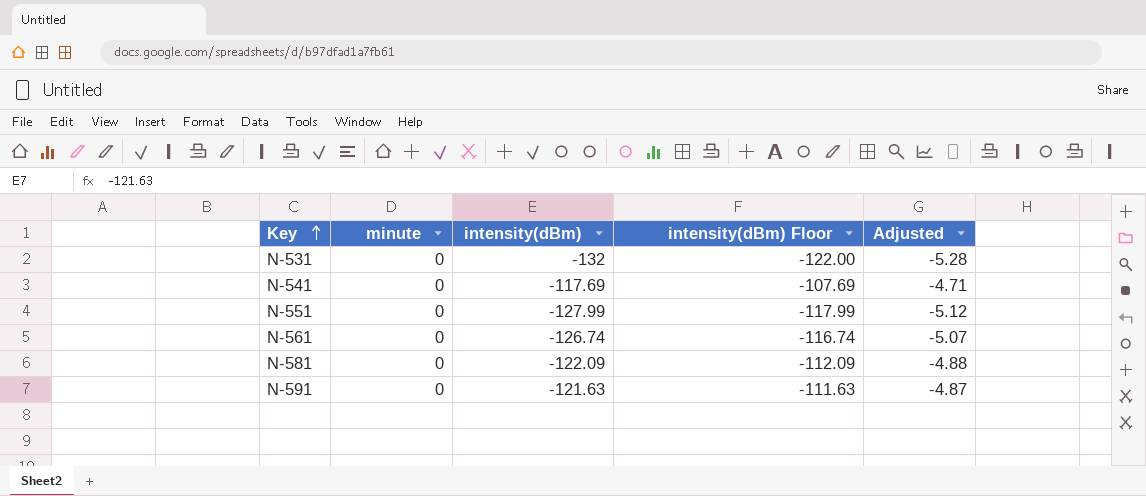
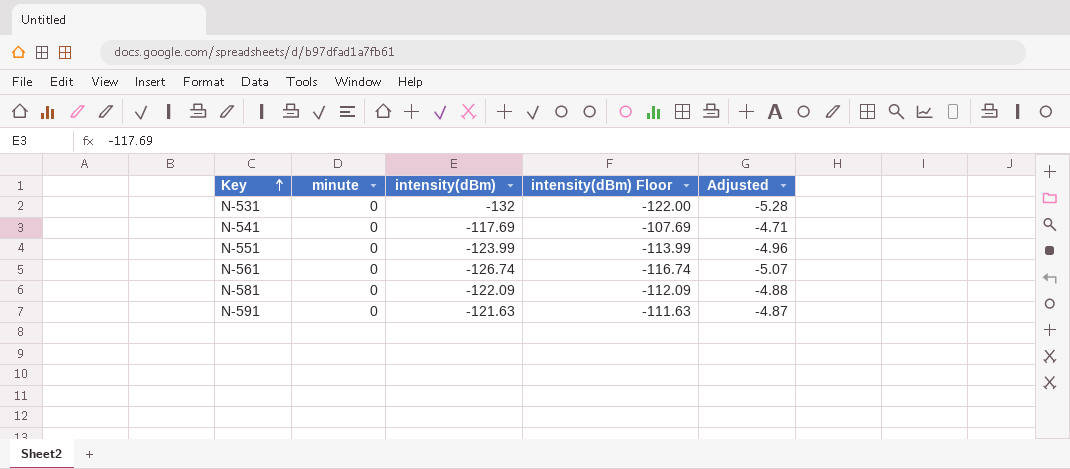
N-551 | intensity(dBm): -127.99 -> -123.99
N-551 | intensity(dBm) Floor: -117.99 -> -113.99
N-551 | Adjusted: -5.12 -> -4.96

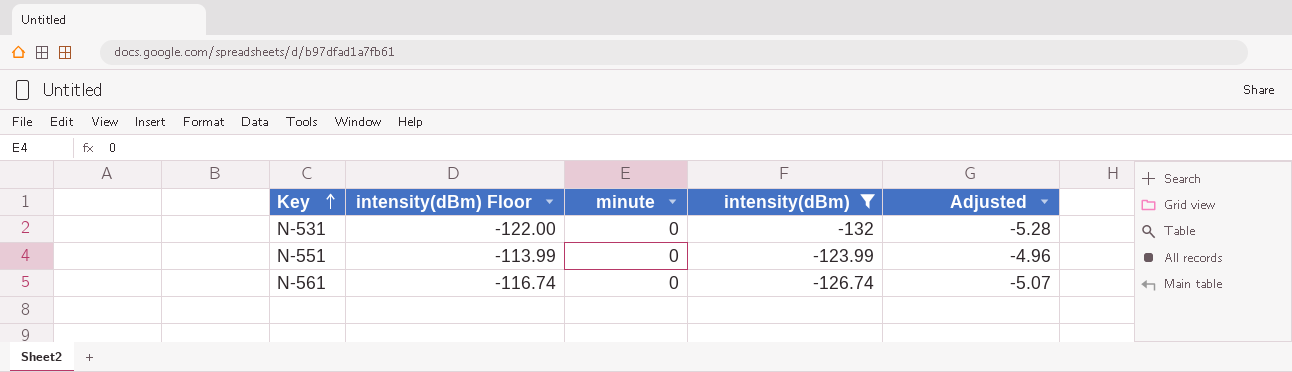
filter: none -> intensity(dBm) <= -123.99
column intensity(dBm) Floor | position: 4 -> 2

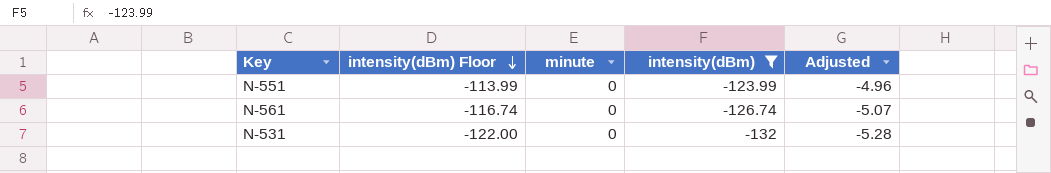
row order: Key ascending -> intensity(dBm) Floor descending

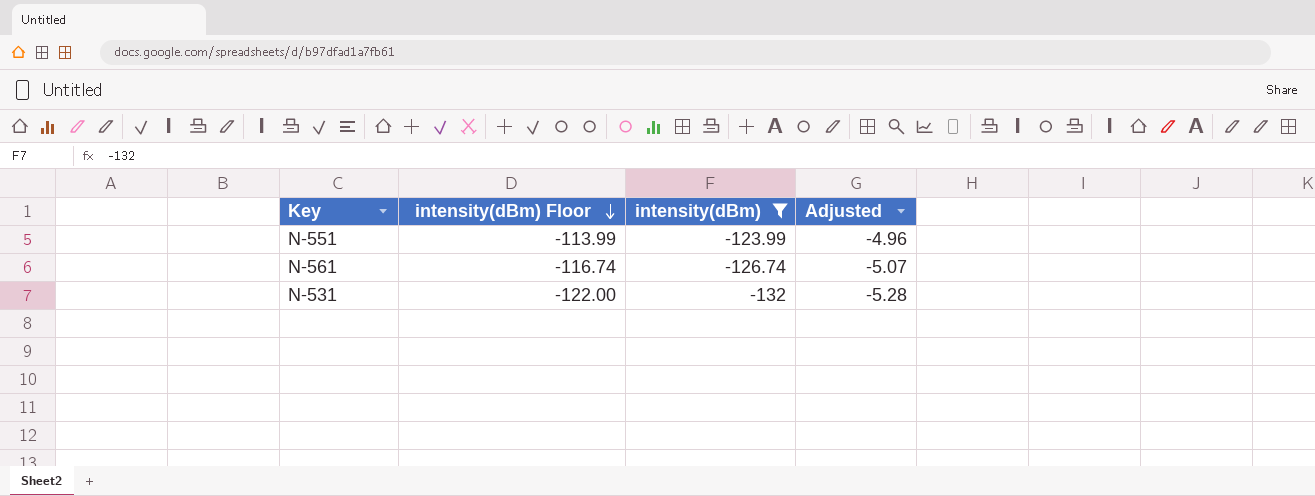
column minute | position: 3 -> none

